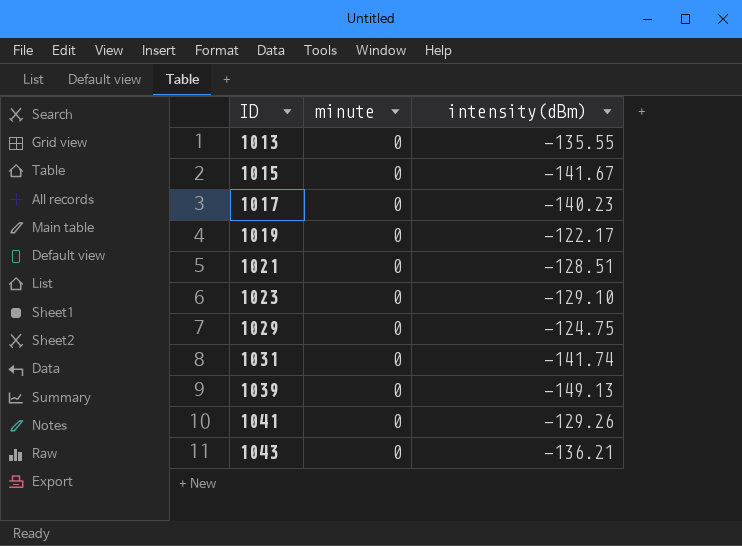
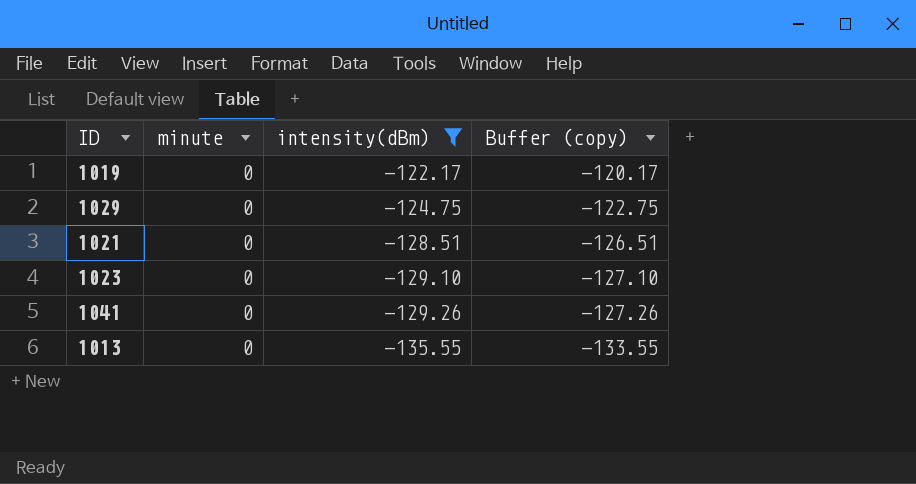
filter: none -> intensity(dBm) >= -135.55
row order: ID ascending -> intensity(dBm) descending
column Buffer (copy) | formula: none -> [intensity(dBm)] + 2

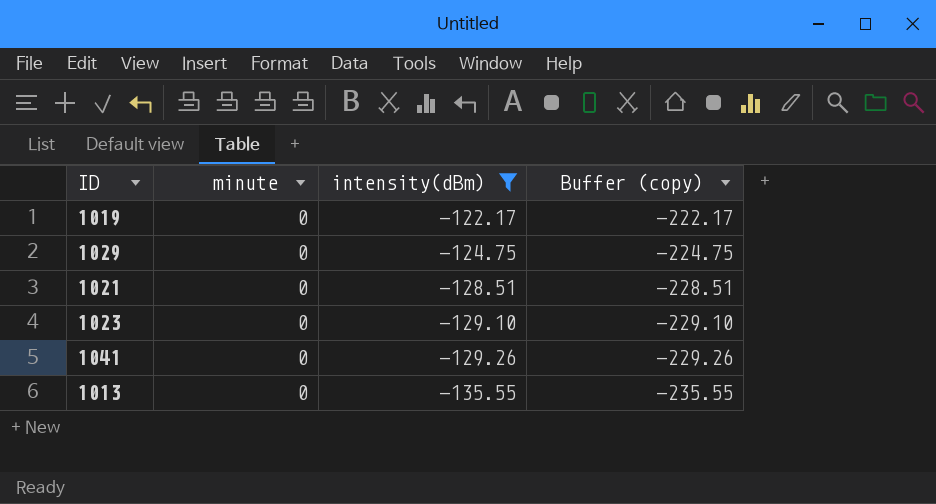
column Buffer (copy) | formula: [intensity(dBm)] + 2 -> [intensity(dBm)] - 100

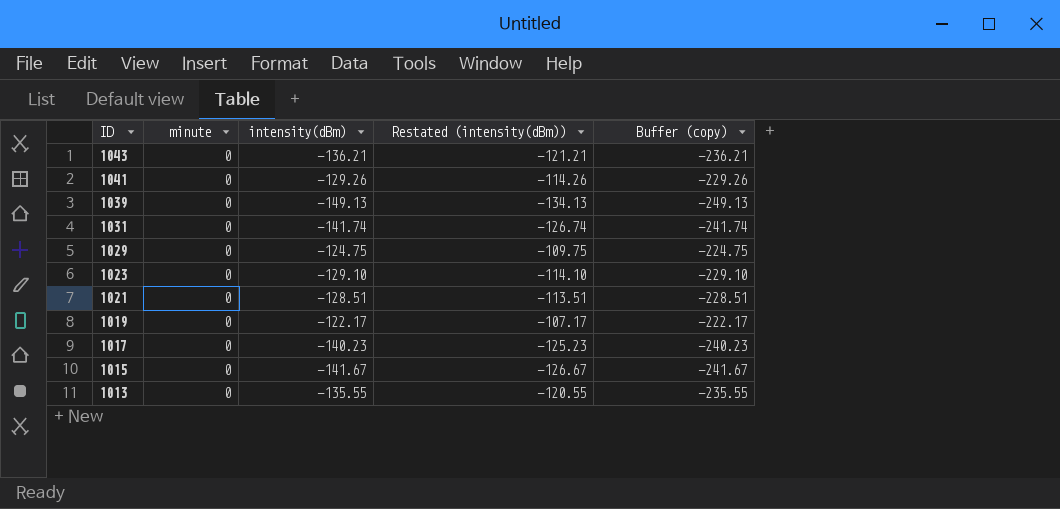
filter: intensity(dBm) >= -135.55 -> none
row order: intensity(dBm) descending -> ID descending
column Restated (intensity(dBm)) | formula: none -> [intensity(dBm)] + 15

